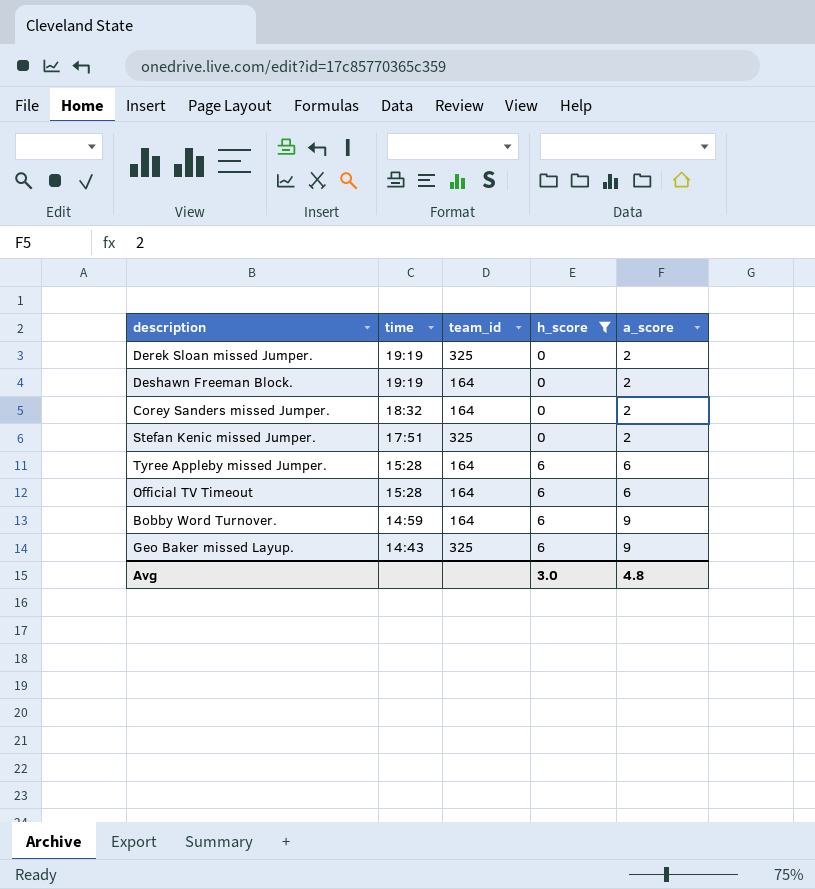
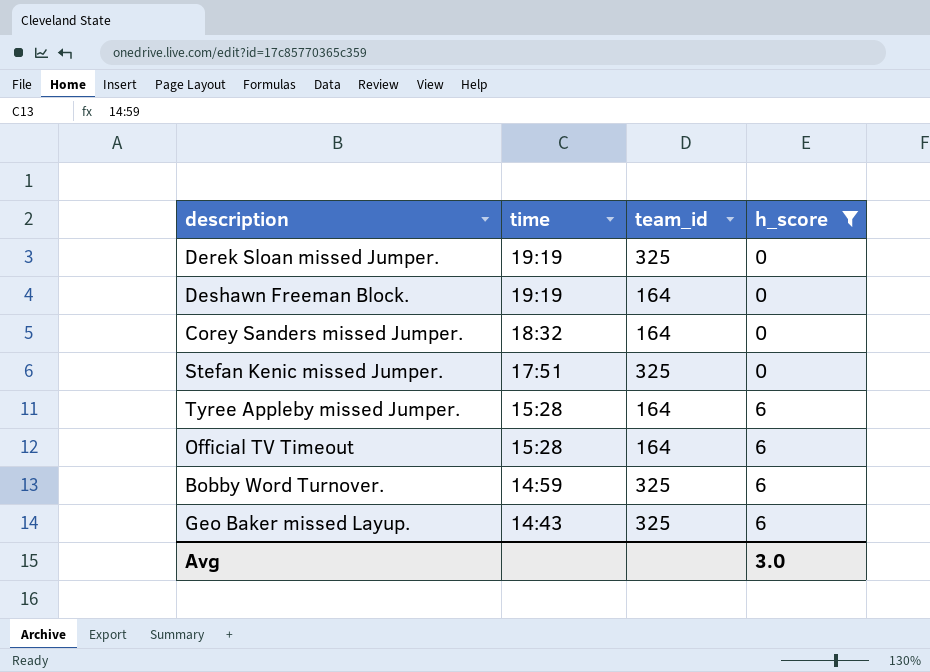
column a_score | position: 5 -> none
Bobby Word Turnover. | team_id: 164 -> 325

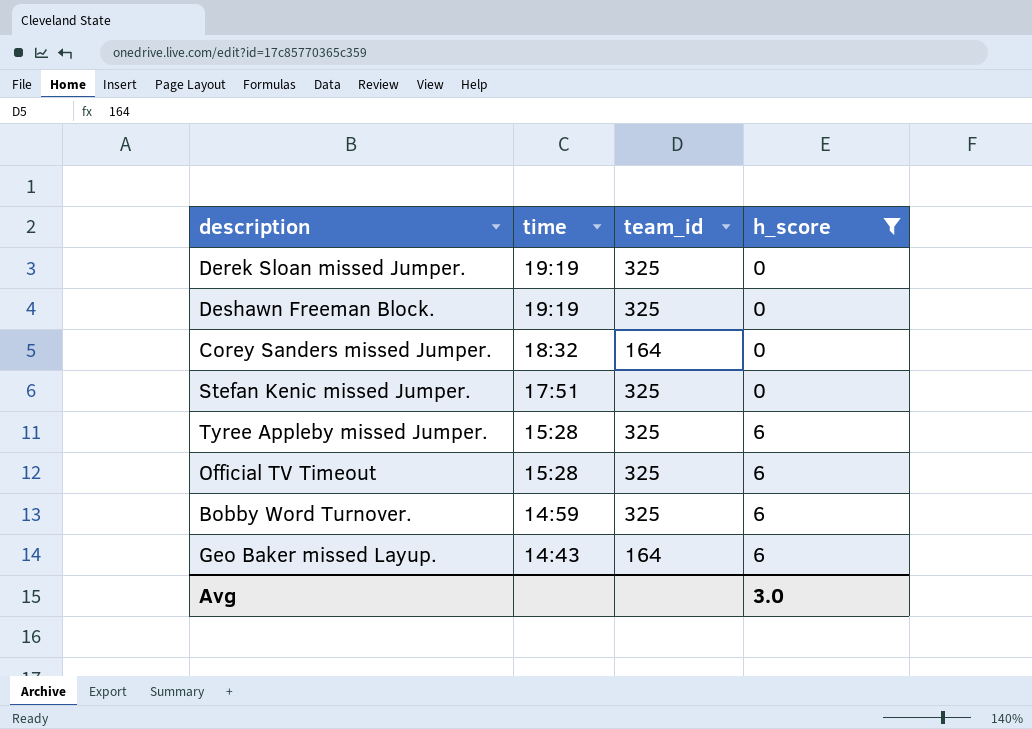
Deshawn Freeman Block. | team_id: 164 -> 325
Tyree Appleby missed Jumper. | team_id: 164 -> 325
Official TV Timeout | team_id: 164 -> 325
Geo Baker missed Layup. | team_id: 325 -> 164

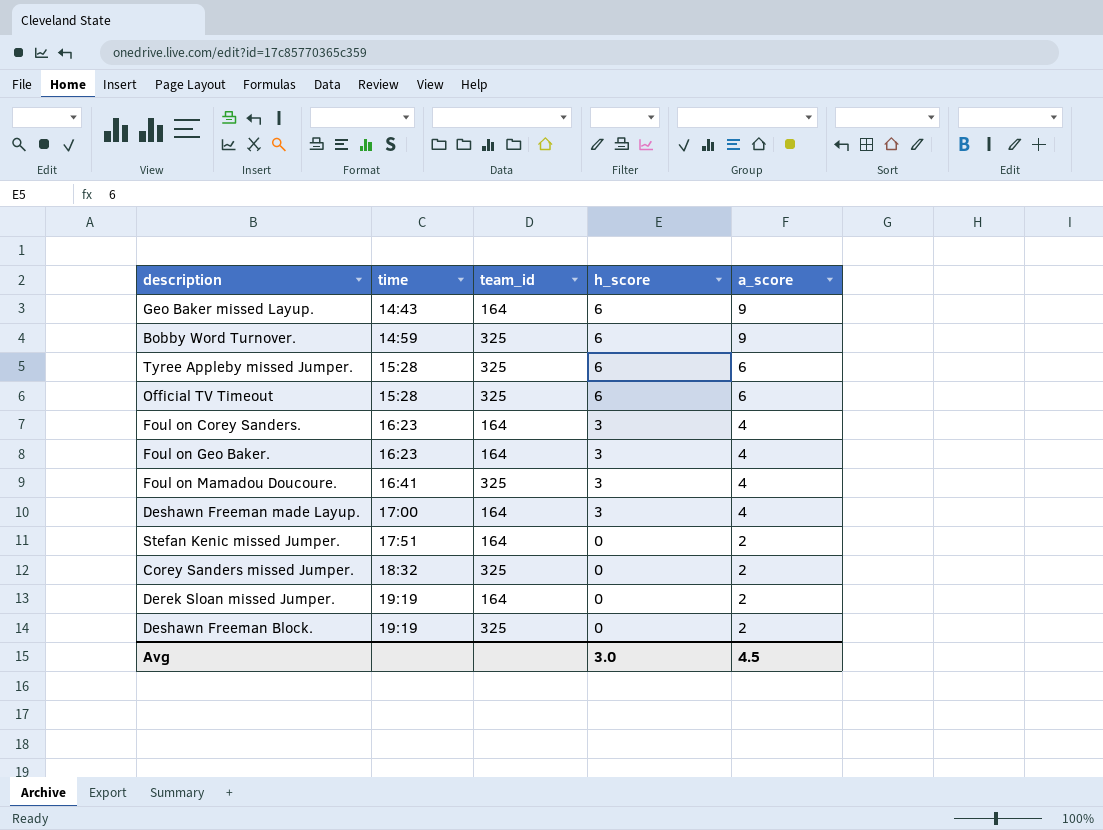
filter: h_score != 3 -> none
row order: time descending -> time ascending
column a_score | position: none -> 5
Stefan Kenic missed Jumper. | team_id: 325 -> 164
Corey Sanders missed Jumper. | team_id: 164 -> 325
Derek Sloan missed Jumper. | team_id: 325 -> 164

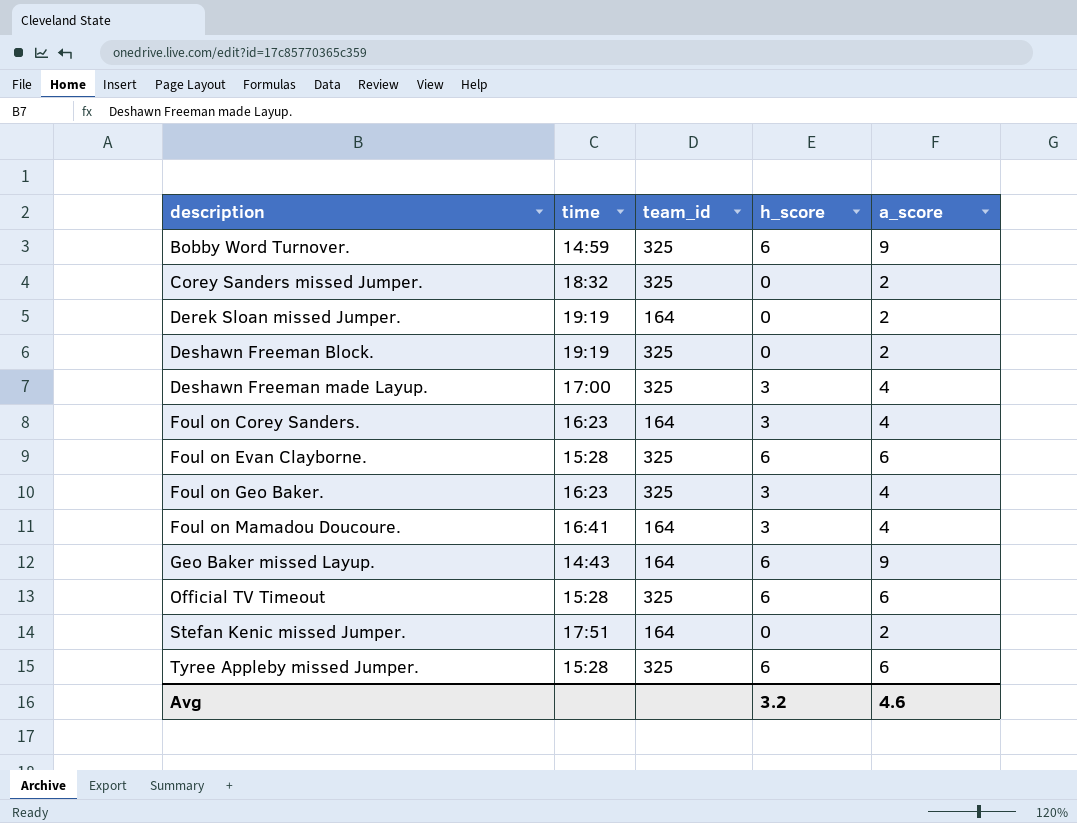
row order: time ascending -> description ascending
Deshawn Freeman made Layup. | team_id: 164 -> 325
row Foul on Evan Clayborne.: none -> 15:28 | 325 | 6 | 6
Foul on Geo Baker. | team_id: 164 -> 325
Foul on Mamadou Doucoure. | team_id: 325 -> 164
Avg | h_score: 3.0 -> 3.2
Avg | a_score: 4.5 -> 4.6

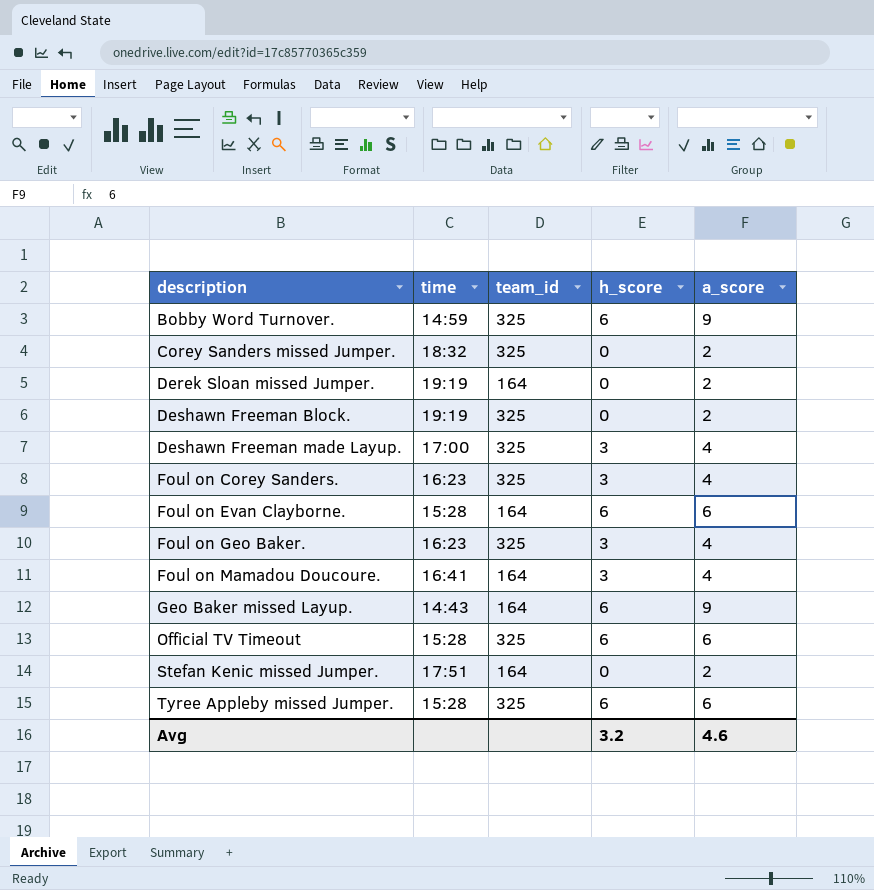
Foul on Corey Sanders. | team_id: 164 -> 325
Foul on Evan Clayborne. | team_id: 325 -> 164

